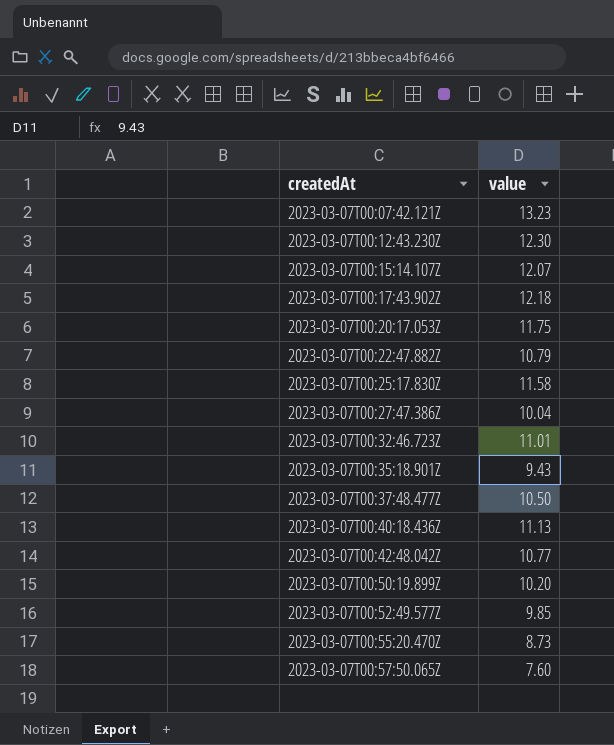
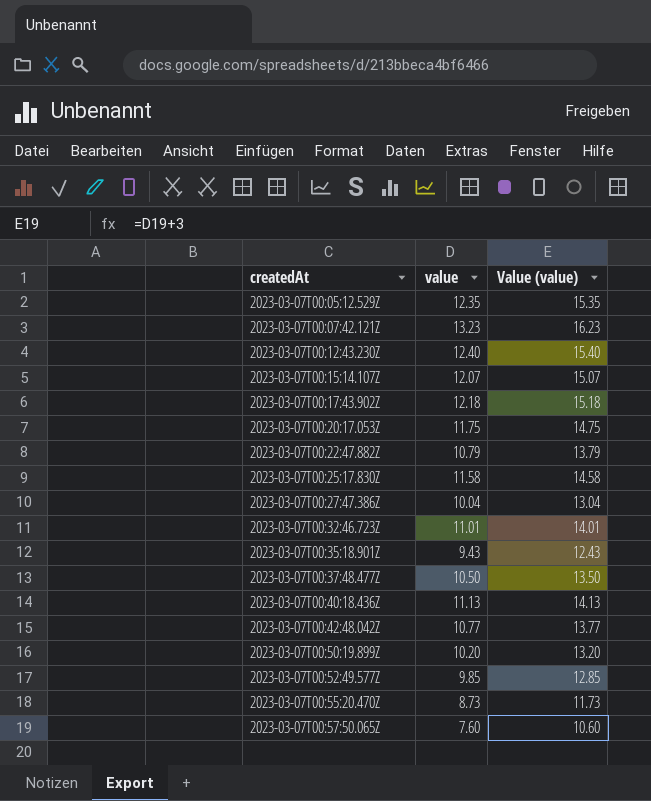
column Value (value) | formula: none -> [value] + 3
row 2023-03-07T00:05:12.529Z: none -> 12.35 | 15.35
2023-03-07T00:12:43.230Z | value: 12.30 -> 12.40

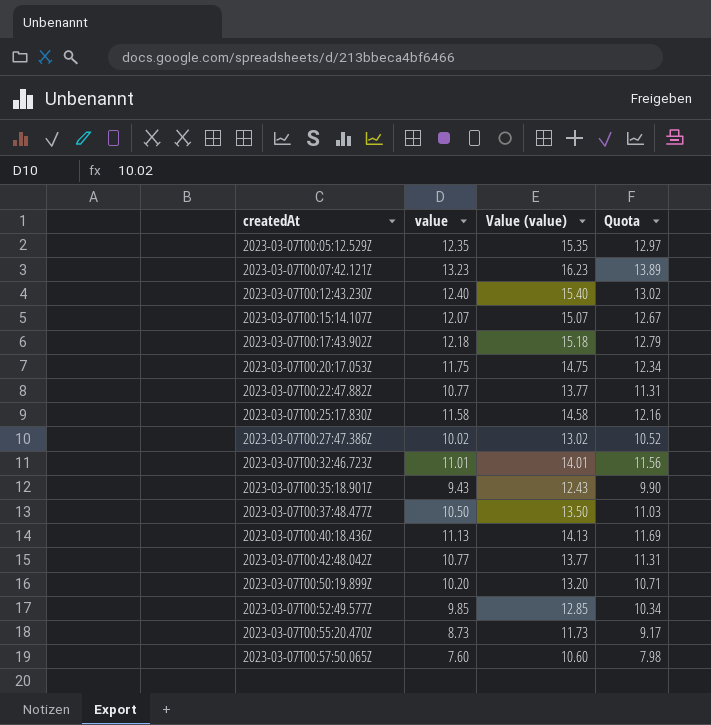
column Quota | formula: none -> [value] * 1.05
2023-03-07T00:22:47.882Z | value: 10.79 -> 10.77
2023-03-07T00:22:47.882Z | Value (value): 13.79 -> 13.77
2023-03-07T00:27:47.386Z | value: 10.04 -> 10.02
2023-03-07T00:27:47.386Z | Value (value): 13.04 -> 13.02

